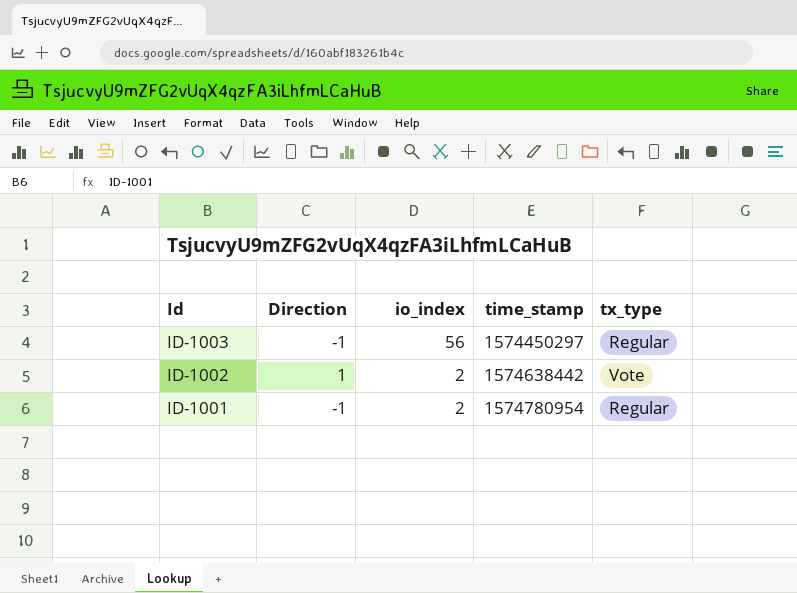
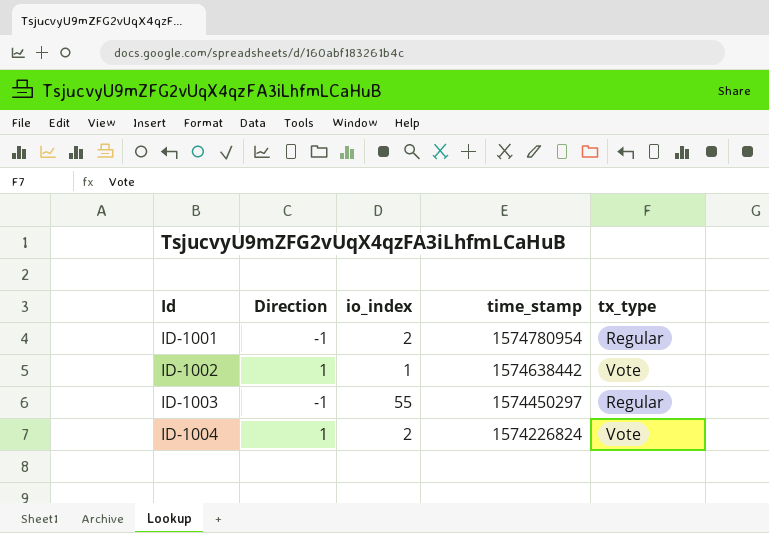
row order: Id descending -> Id ascending
ID-1002 | io_index: 2 -> 1
ID-1003 | io_index: 56 -> 55
row ID-1004: none -> 1 | 2 | 1574226824 | Vote

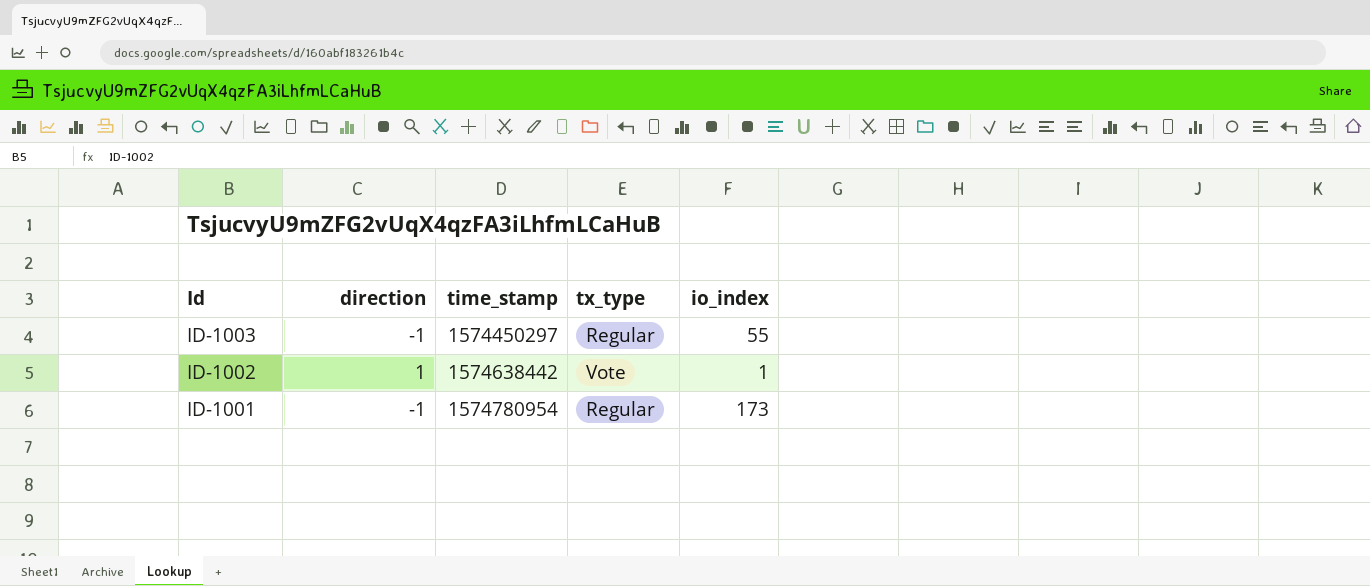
row order: Id ascending -> Id descending
column name: Direction -> direction
column io_index | position: 3 -> 5
row ID-1004: 1 | 2 | 1574226824 | Vote -> none
ID-1001 | io_index: 2 -> 173

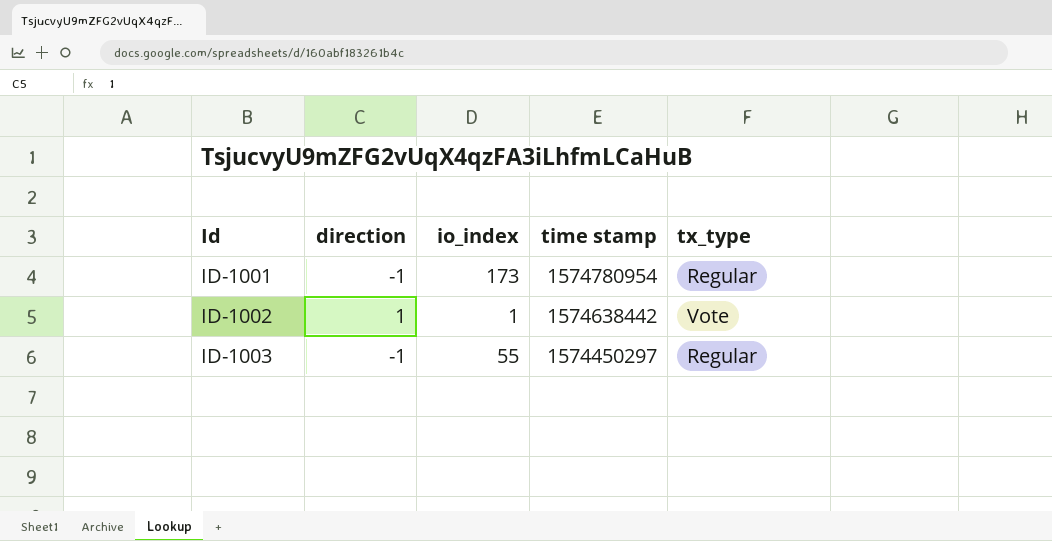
row order: Id descending -> Id ascending
column io_index | position: 5 -> 3
column name: time_stamp -> time stamp

